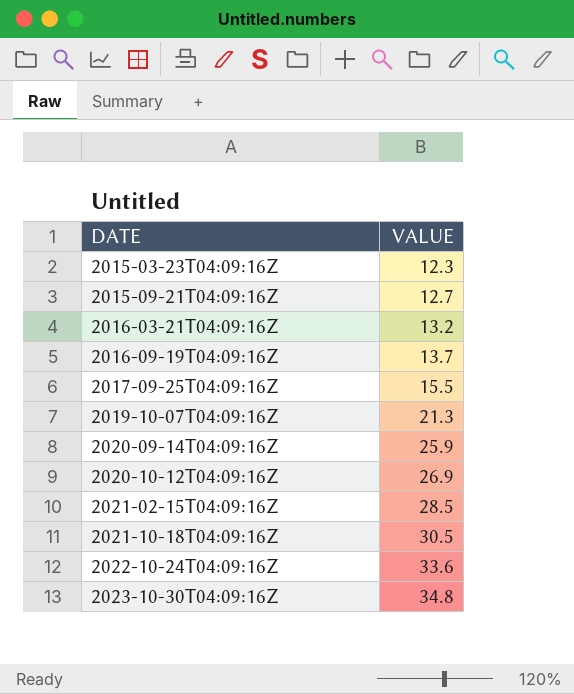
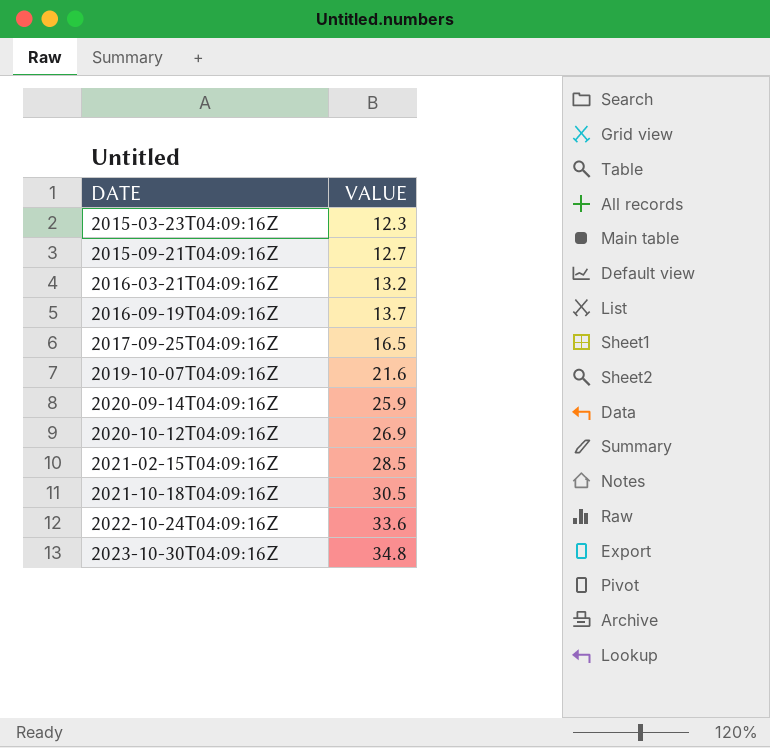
2017-09-25T04:09:16Z | VALUE: 15.5 -> 16.5
2019-10-07T04:09:16Z | VALUE: 21.3 -> 21.6

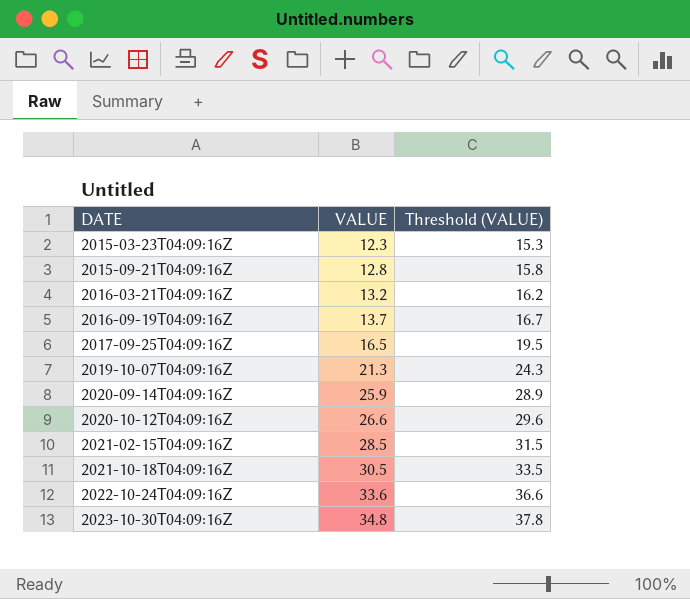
column Threshold (VALUE) | formula: none -> [VALUE] + 3
2015-09-21T04:09:16Z | VALUE: 12.7 -> 12.8
2019-10-07T04:09:16Z | VALUE: 21.6 -> 21.3
2020-10-12T04:09:16Z | VALUE: 26.9 -> 26.6

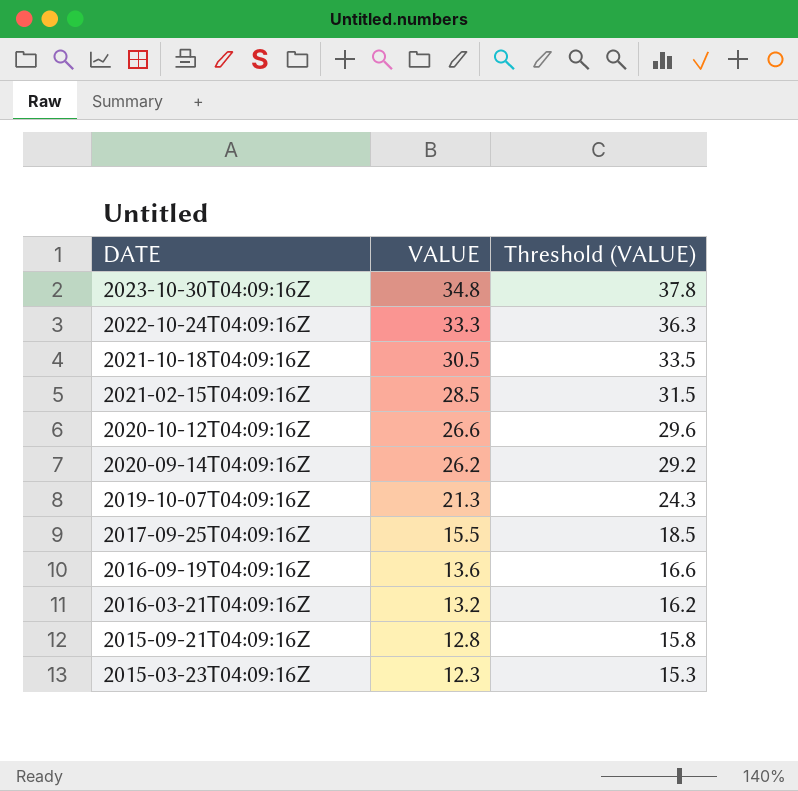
row order: DATE ascending -> DATE descending
2022-10-24T04:09:16Z | VALUE: 33.6 -> 33.3
2022-10-24T04:09:16Z | Threshold (VALUE): 36.6 -> 36.3
2020-09-14T04:09:16Z | VALUE: 25.9 -> 26.2
2020-09-14T04:09:16Z | Threshold (VALUE): 28.9 -> 29.2
2017-09-25T04:09:16Z | VALUE: 16.5 -> 15.5
2017-09-25T04:09:16Z | Threshold (VALUE): 19.5 -> 18.5
2016-09-19T04:09:16Z | VALUE: 13.7 -> 13.6
2016-09-19T04:09:16Z | Threshold (VALUE): 16.7 -> 16.6

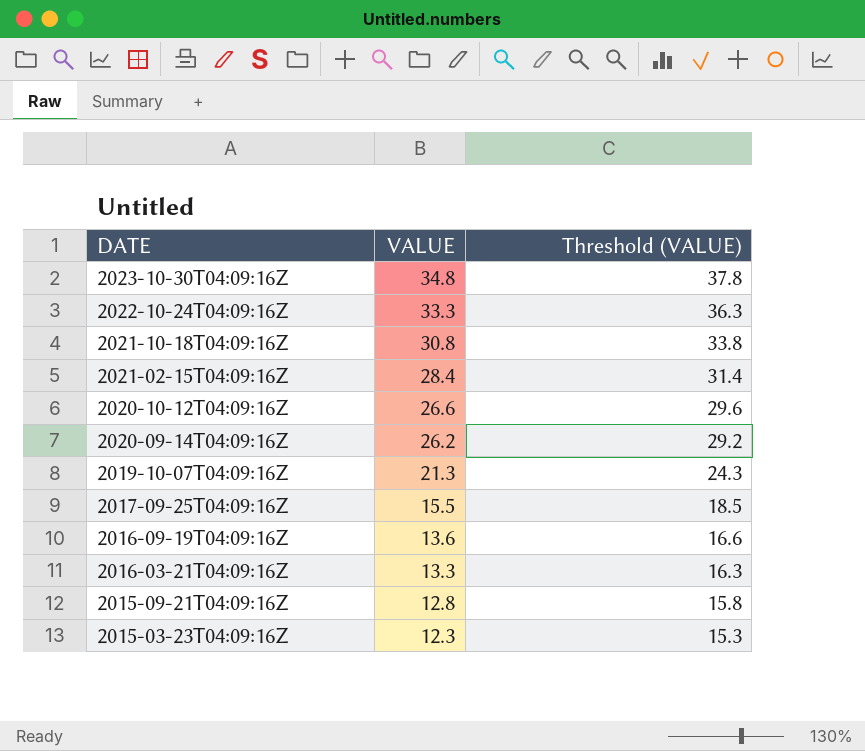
2021-10-18T04:09:16Z | VALUE: 30.5 -> 30.8
2021-10-18T04:09:16Z | Threshold (VALUE): 33.5 -> 33.8
2021-02-15T04:09:16Z | VALUE: 28.5 -> 28.4
2021-02-15T04:09:16Z | Threshold (VALUE): 31.5 -> 31.4
2016-03-21T04:09:16Z | VALUE: 13.2 -> 13.3
2016-03-21T04:09:16Z | Threshold (VALUE): 16.2 -> 16.3

